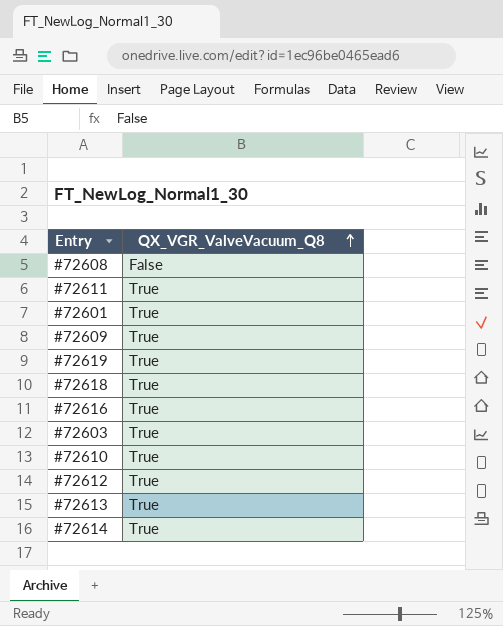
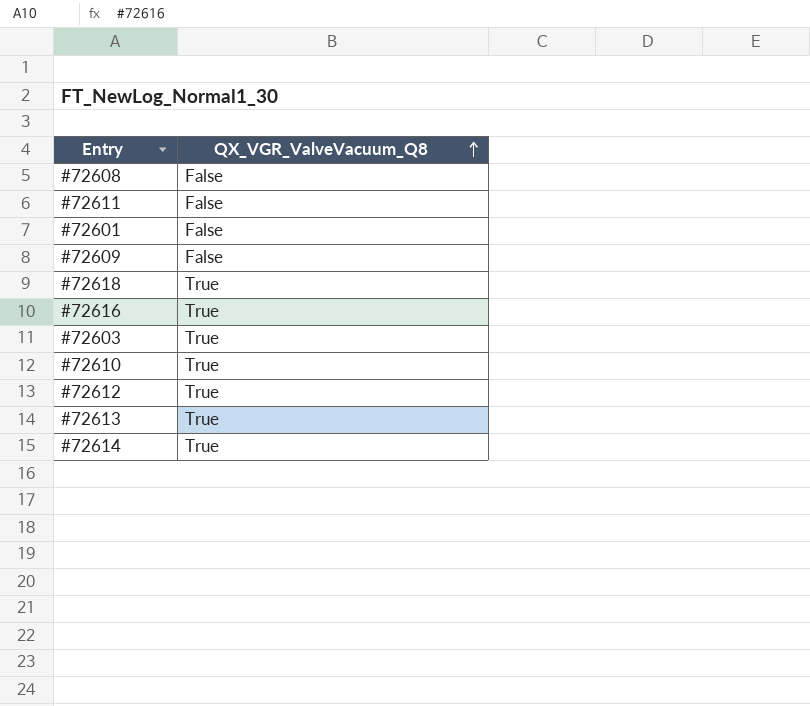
row #72619: True -> none
#72611 | QX_VGR_ValveVacuum_Q8: True -> False
#72601 | QX_VGR_ValveVacuum_Q8: True -> False
#72609 | QX_VGR_ValveVacuum_Q8: True -> False

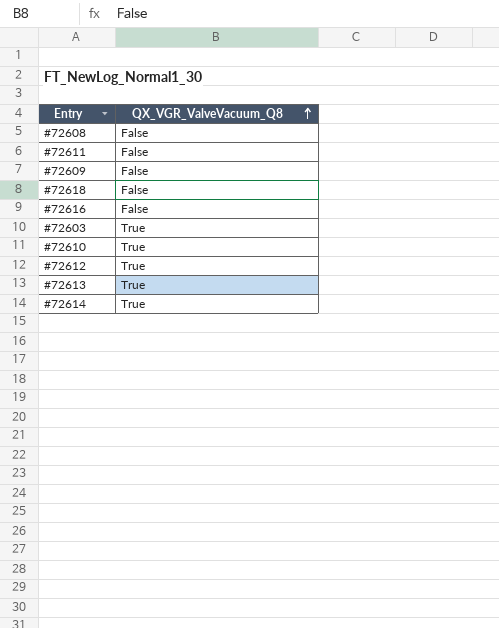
row #72601: False -> none
#72618 | QX_VGR_ValveVacuum_Q8: True -> False
#72616 | QX_VGR_ValveVacuum_Q8: True -> False

